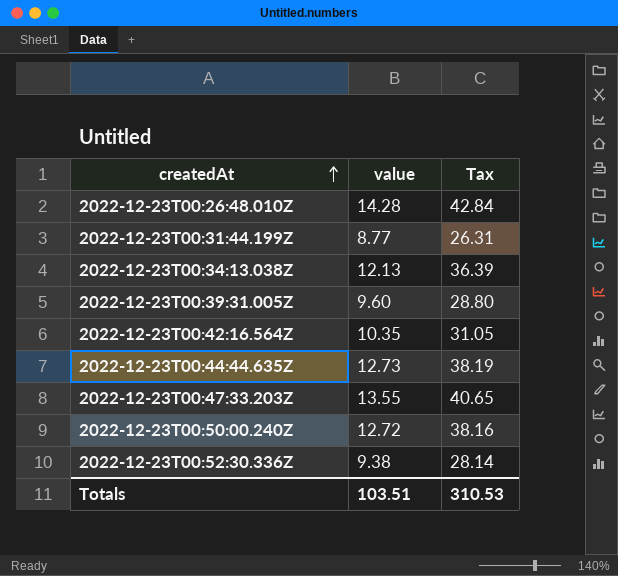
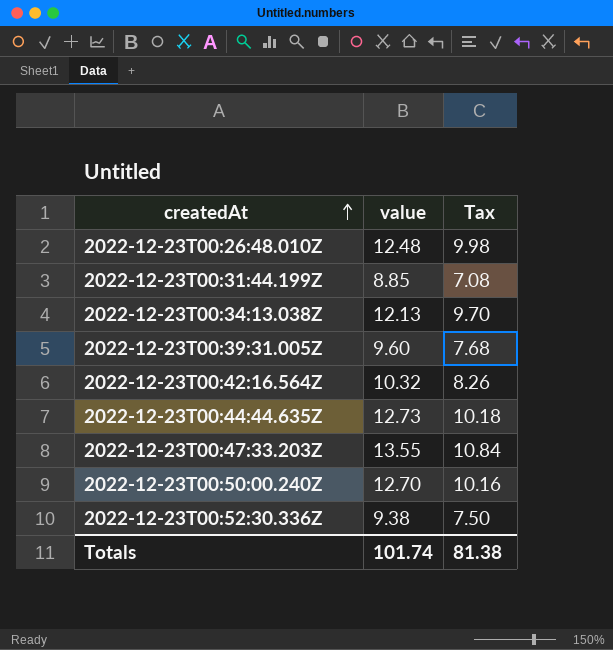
column Tax | formula: [value] * 3 -> [value] * 0.8
2022-12-23T00:26:48.010Z | value: 14.28 -> 12.48
2022-12-23T00:31:44.199Z | value: 8.77 -> 8.85
2022-12-23T00:42:16.564Z | value: 10.35 -> 10.32
2022-12-23T00:50:00.240Z | value: 12.72 -> 12.70
Totals | value: 103.51 -> 101.74
Totals | Tax: 310.53 -> 81.38

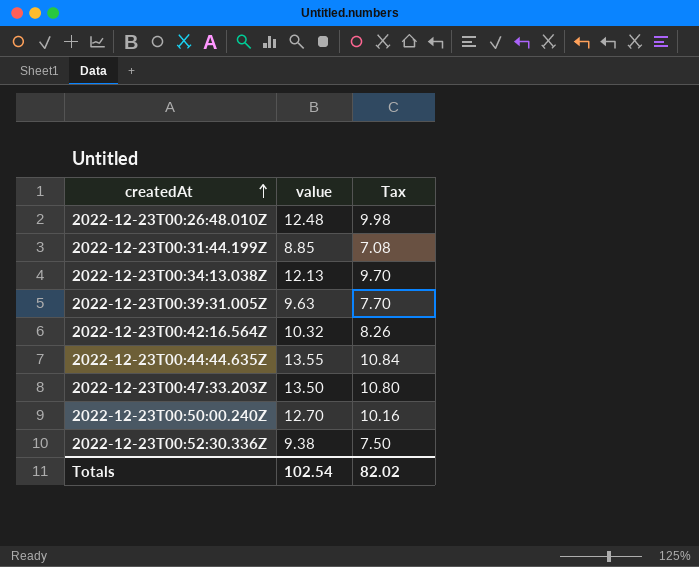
2022-12-23T00:39:31.005Z | value: 9.60 -> 9.63
2022-12-23T00:39:31.005Z | Tax: 7.68 -> 7.70
2022-12-23T00:44:44.635Z | value: 12.73 -> 13.55
2022-12-23T00:44:44.635Z | Tax: 10.18 -> 10.84
2022-12-23T00:47:33.203Z | value: 13.55 -> 13.50
2022-12-23T00:47:33.203Z | Tax: 10.84 -> 10.80
Totals | value: 101.74 -> 102.54
Totals | Tax: 81.38 -> 82.02

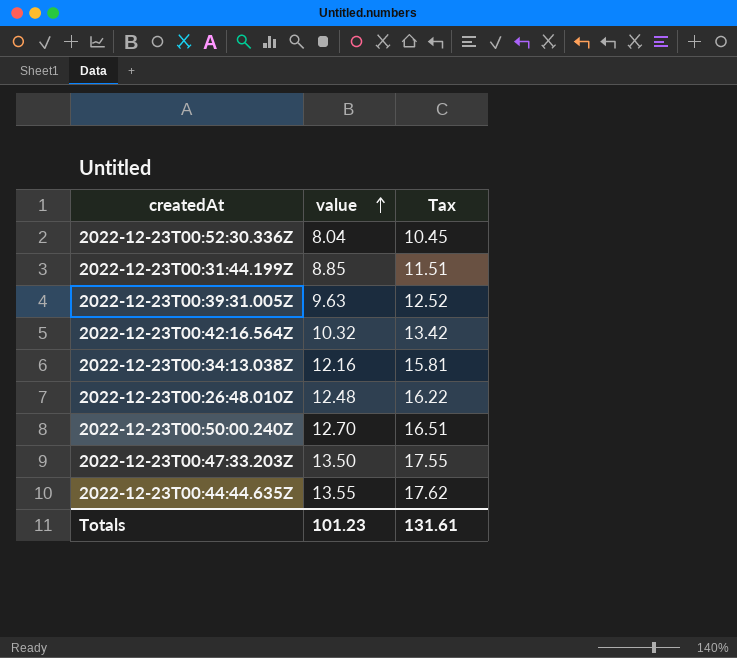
row order: createdAt ascending -> value ascending
column Tax | formula: [value] * 0.8 -> [value] * 1.3
2022-12-23T00:52:30.336Z | value: 9.38 -> 8.04
2022-12-23T00:34:13.038Z | value: 12.13 -> 12.16
Totals | value: 102.54 -> 101.23
Totals | Tax: 82.02 -> 131.61

